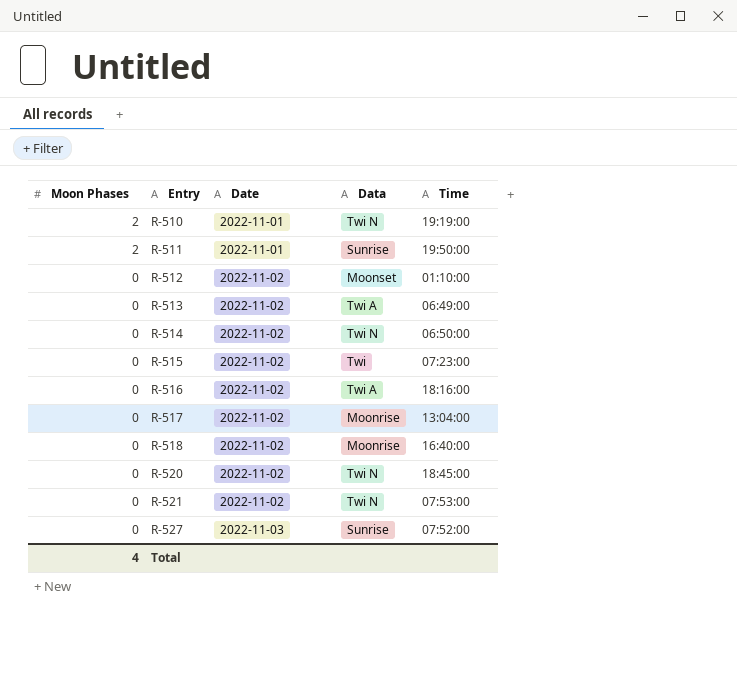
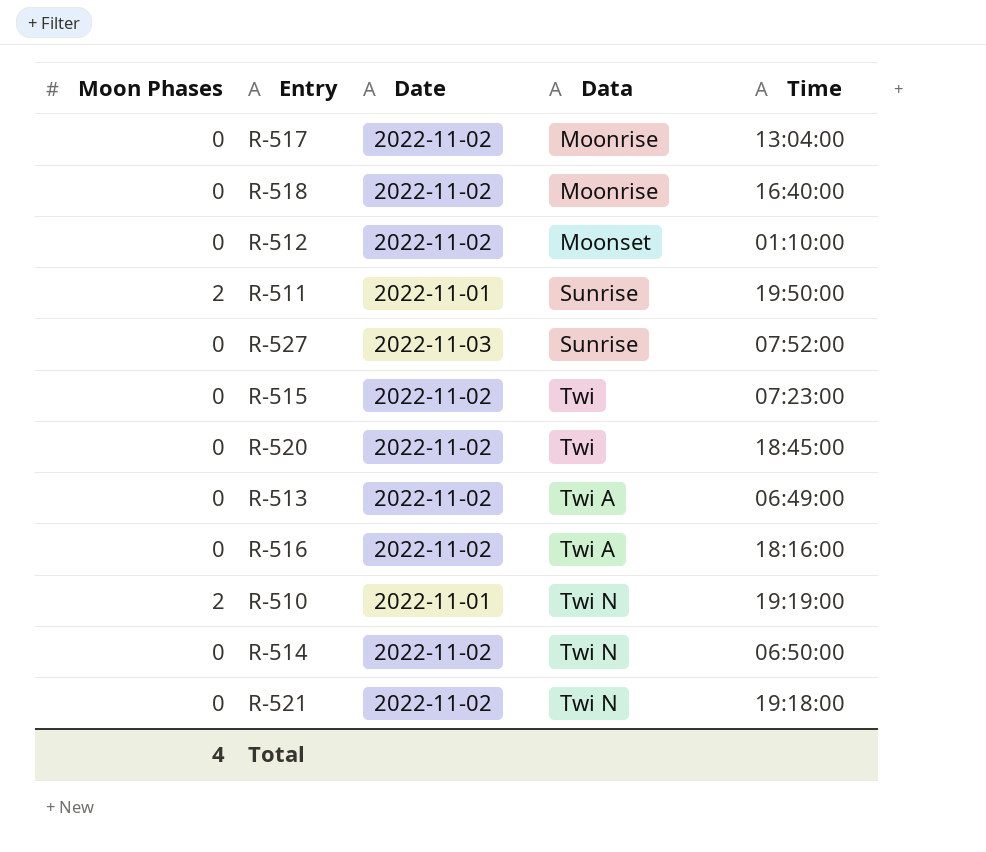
row order: Moon Phases descending -> Data ascending
R-520 | Data: Twi N -> Twi
R-521 | Time: 07:53:00 -> 19:18:00

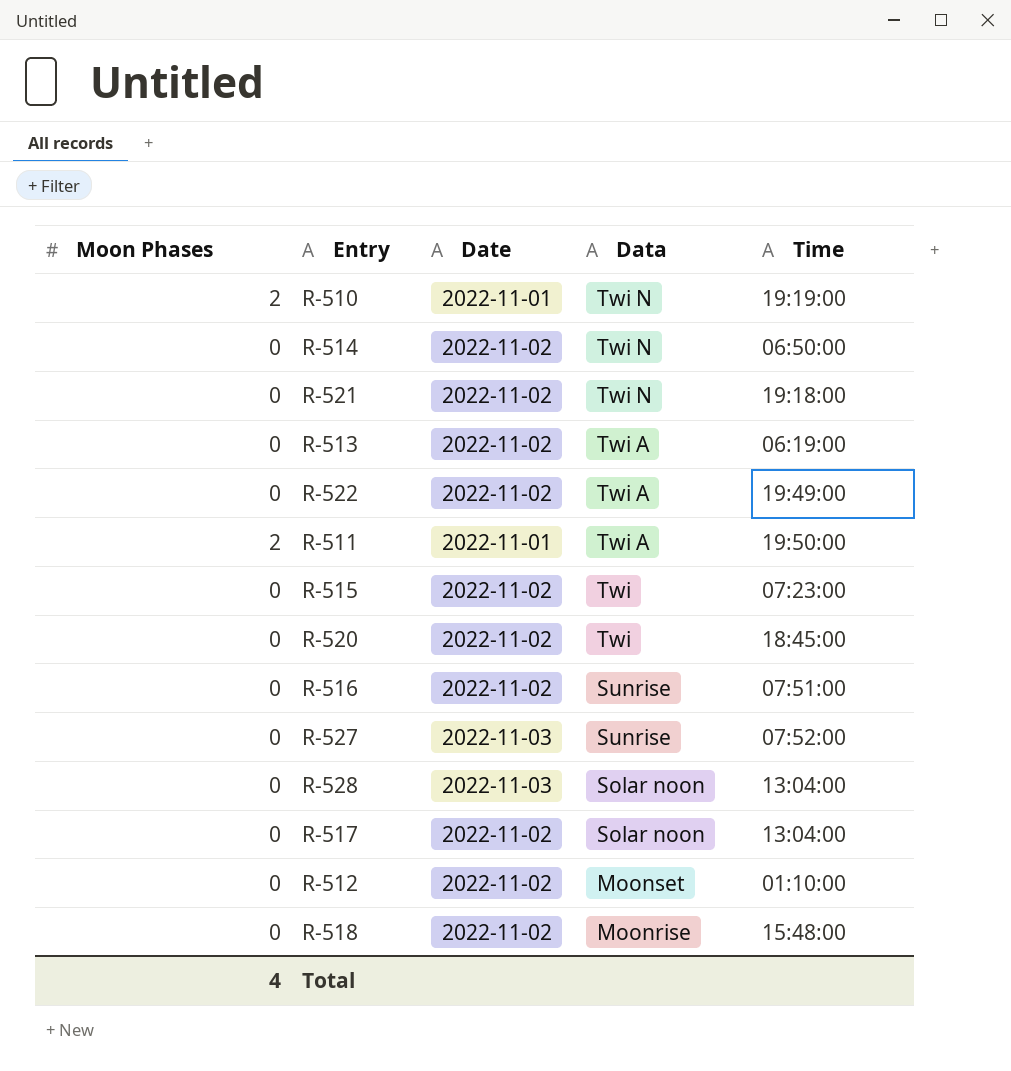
row order: Data ascending -> Data descending
R-513 | Time: 06:49:00 -> 06:19:00
row R-522: none -> 0 | 2022-11-02 | Twi A | 19:49:00
R-511 | Data: Sunrise -> Twi A
R-516 | Data: Twi A -> Sunrise
R-516 | Time: 18:16:00 -> 07:51:00
row R-528: none -> 0 | 2022-11-03 | Solar noon | 13:04:00
R-517 | Data: Moonrise -> Solar noon
R-518 | Time: 16:40:00 -> 15:48:00

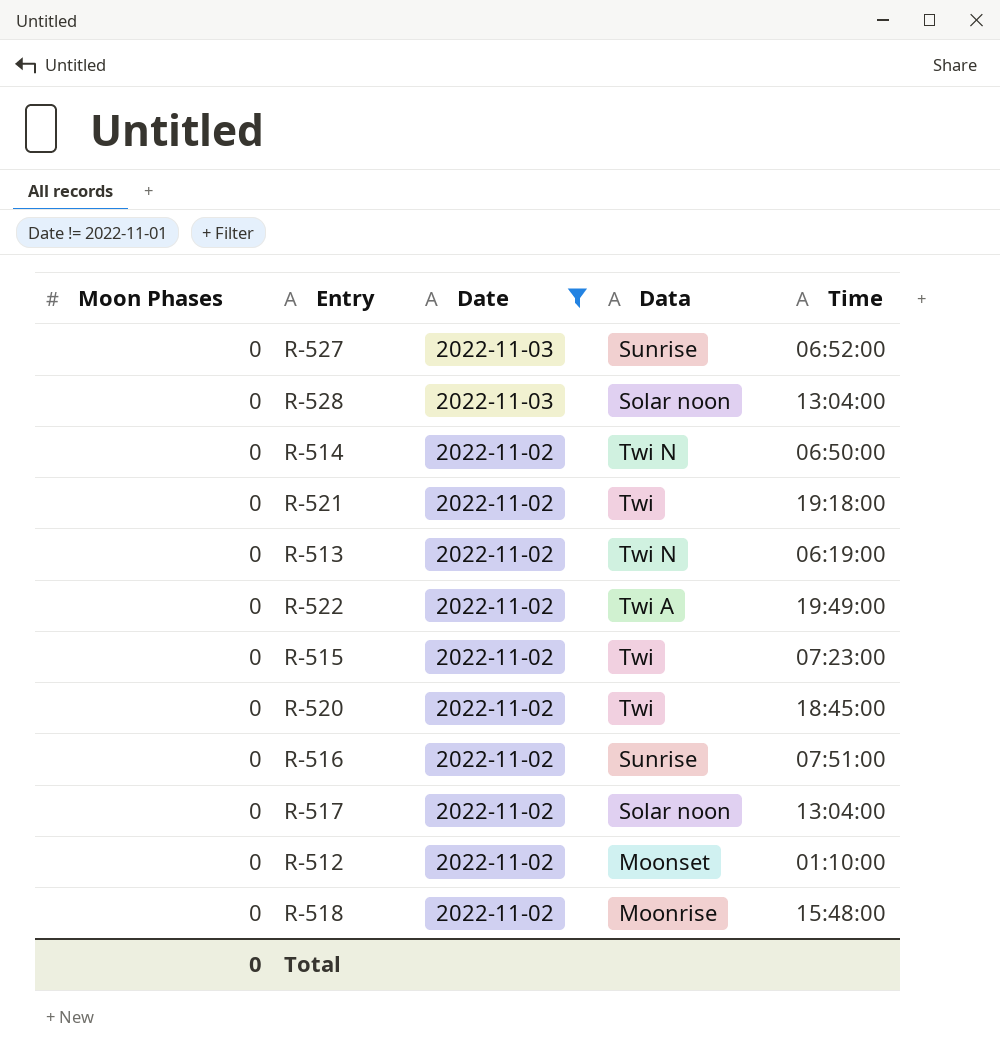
filter: none -> Date != 2022-11-01
row order: Data descending -> Date descending
R-527 | Time: 07:52:00 -> 06:52:00
R-521 | Data: Twi N -> Twi
R-513 | Data: Twi A -> Twi N
Total | Moon Phases: 4 -> 0

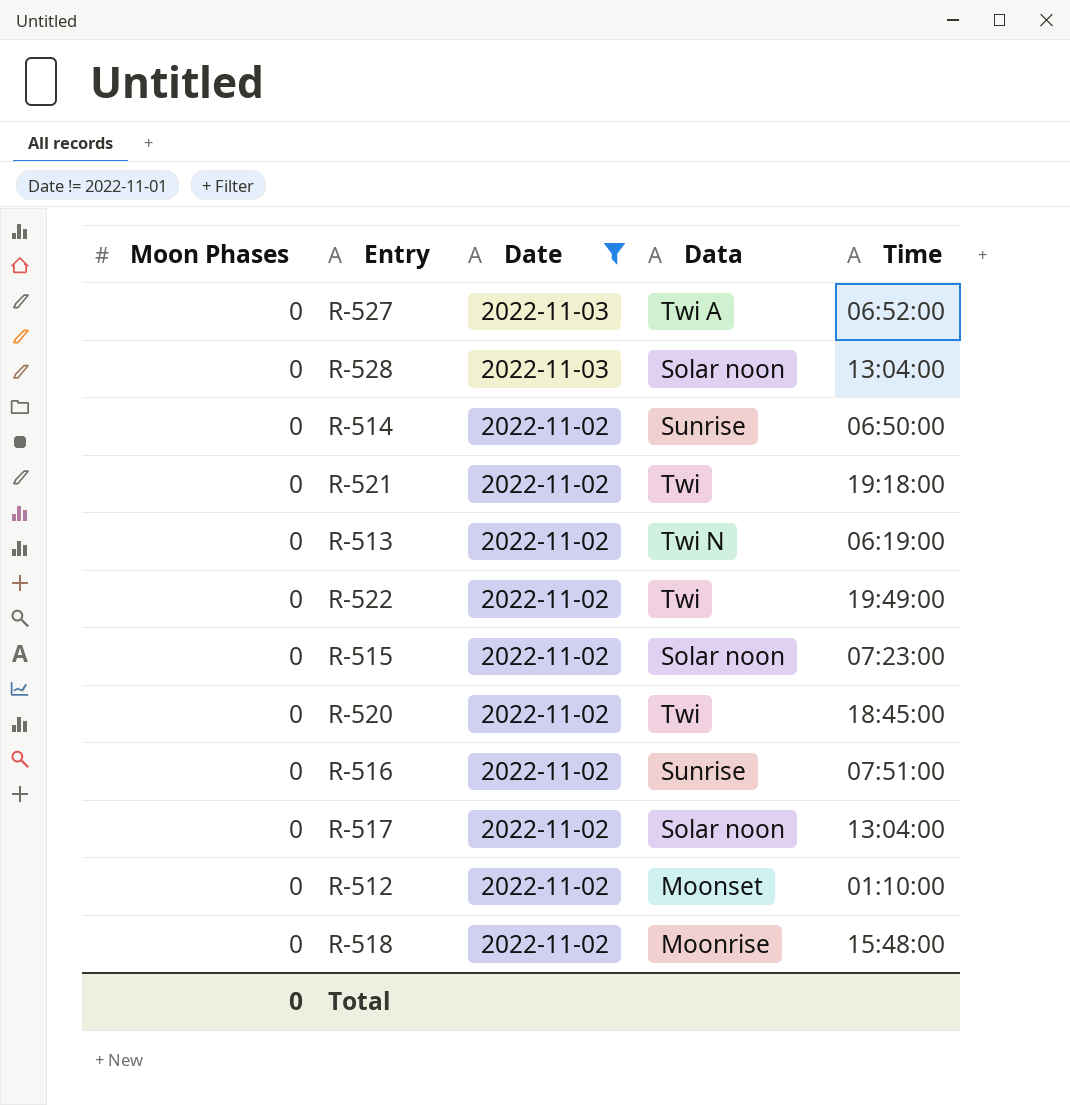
R-527 | Data: Sunrise -> Twi A
R-514 | Data: Twi N -> Sunrise
R-522 | Data: Twi A -> Twi
R-515 | Data: Twi -> Solar noon

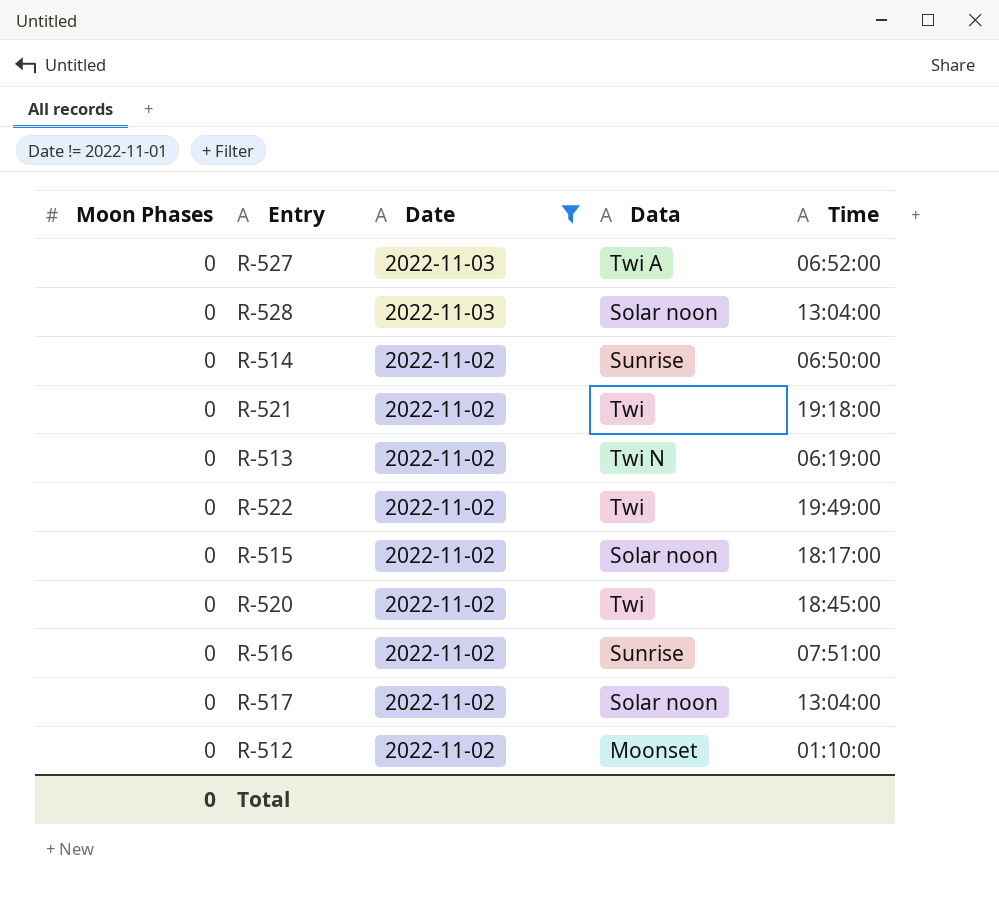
row R-518: 0 | 2022-11-02 | Moonrise | 15:48:00 -> none
R-515 | Time: 07:23:00 -> 18:17:00

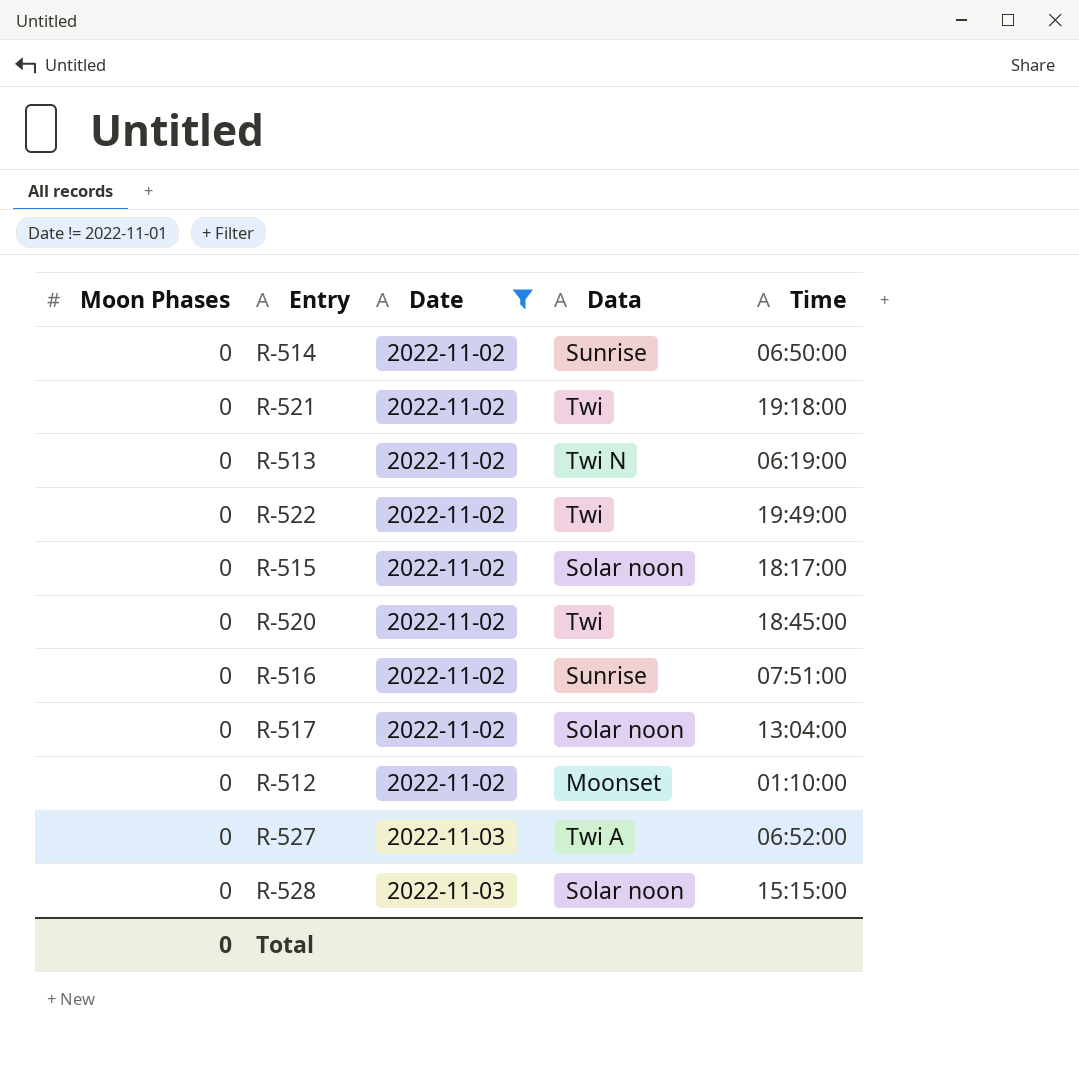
row order: Date descending -> Date ascending
R-528 | Time: 13:04:00 -> 15:15:00

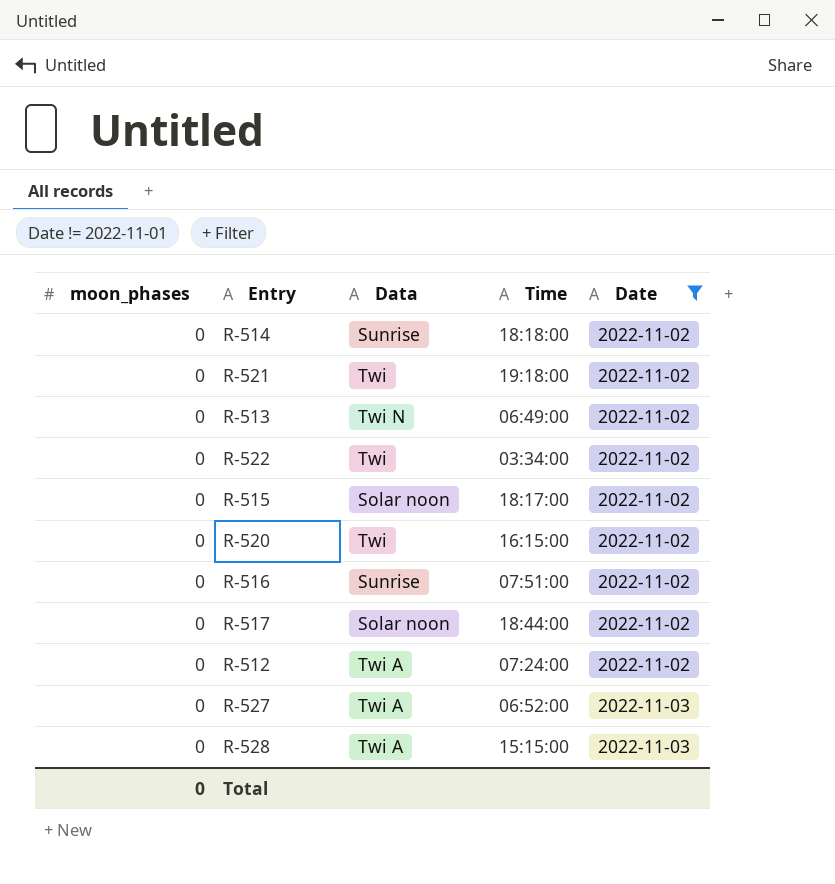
column name: Moon Phases -> moon_phases
column Date | position: 3 -> 5
R-514 | Time: 06:50:00 -> 18:18:00
R-513 | Time: 06:19:00 -> 06:49:00
R-522 | Time: 19:49:00 -> 03:34:00
R-520 | Time: 18:45:00 -> 16:15:00
R-517 | Time: 13:04:00 -> 18:44:00
R-512 | Data: Moonset -> Twi A
R-512 | Time: 01:10:00 -> 07:24:00
R-528 | Data: Solar noon -> Twi A

